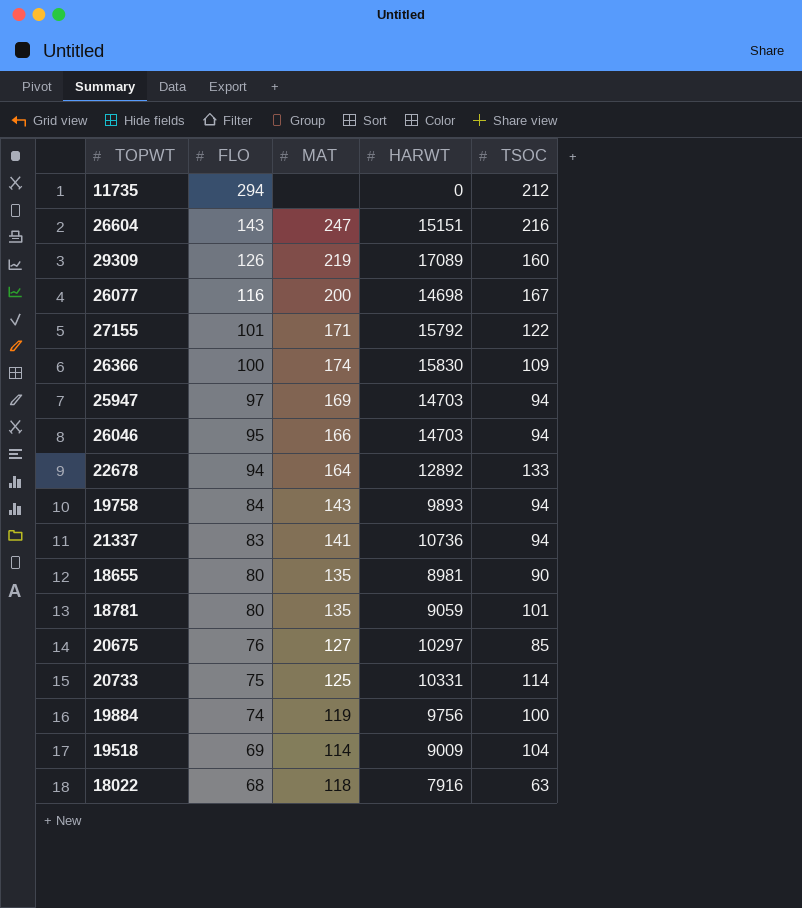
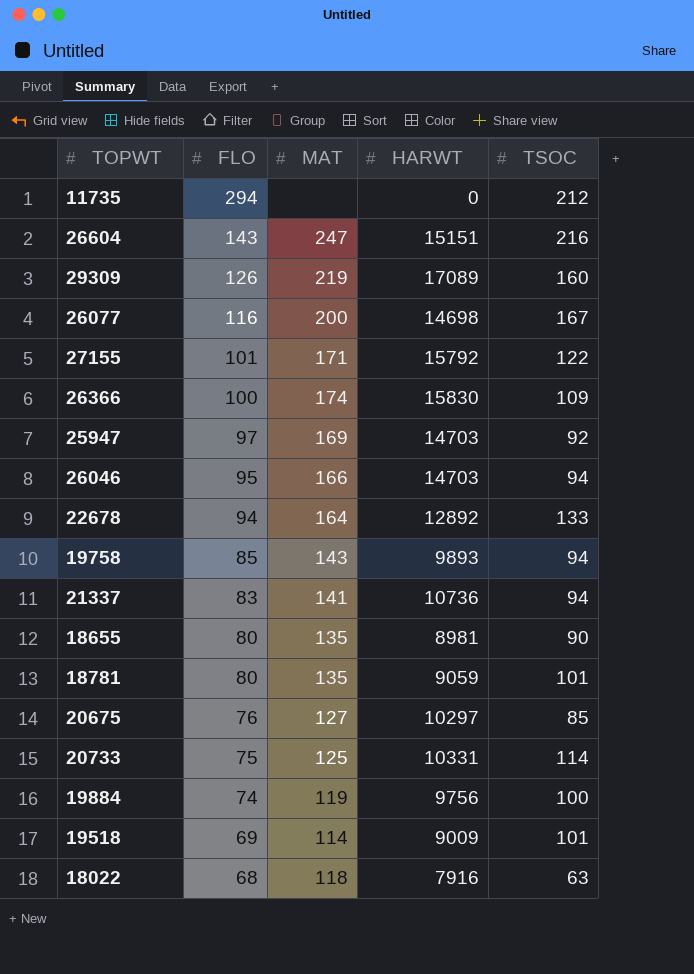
25947 | TSOC: 94 -> 92
19758 | FLO: 84 -> 85
19518 | TSOC: 104 -> 101

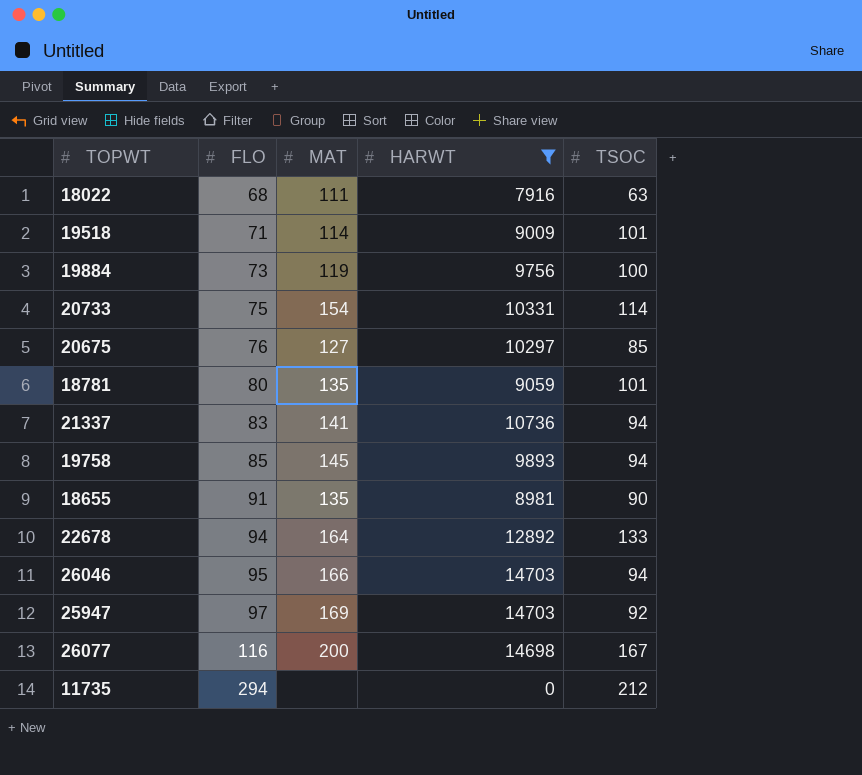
filter: none -> HARWT <= 14703
row order: FLO descending -> FLO ascending
18022 | MAT: 118 -> 111
19518 | FLO: 69 -> 71
19884 | FLO: 74 -> 73
20733 | MAT: 125 -> 154
19758 | MAT: 143 -> 145
18655 | FLO: 80 -> 91

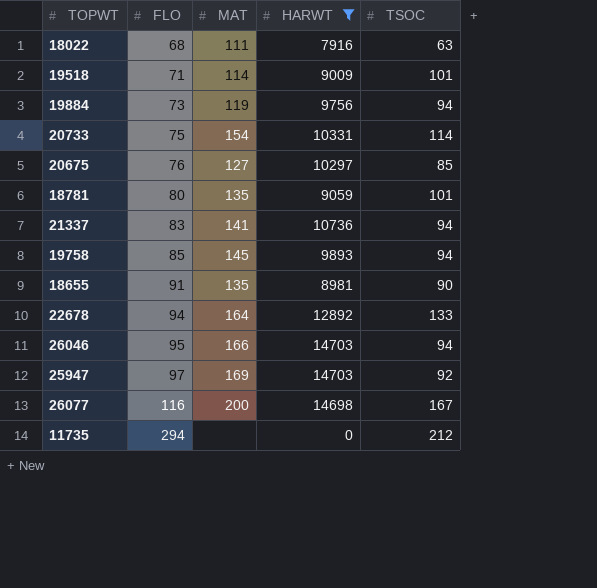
19884 | TSOC: 100 -> 94

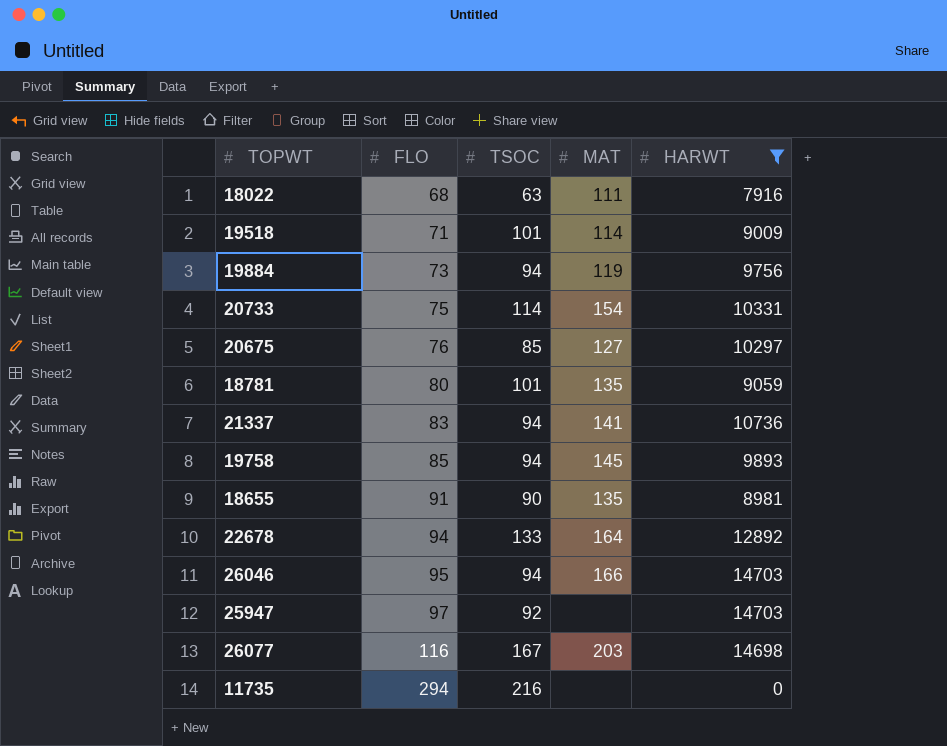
column TSOC | position: 5 -> 3
25947 | MAT: 169 -> none
26077 | MAT: 200 -> 203
11735 | TSOC: 212 -> 216

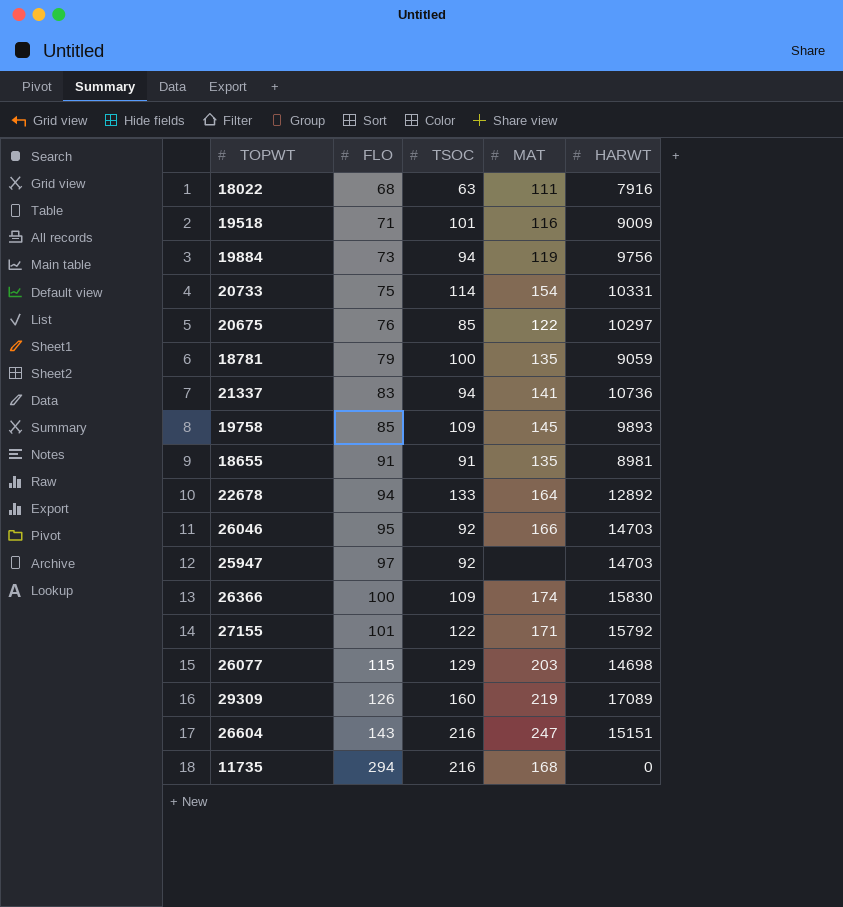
filter: HARWT <= 14703 -> none
19518 | MAT: 114 -> 116
20675 | MAT: 127 -> 122
18781 | FLO: 80 -> 79
18781 | TSOC: 101 -> 100
19758 | TSOC: 94 -> 109
18655 | TSOC: 90 -> 91
26046 | TSOC: 94 -> 92
26077 | FLO: 116 -> 115
26077 | TSOC: 167 -> 129
11735 | MAT: none -> 168

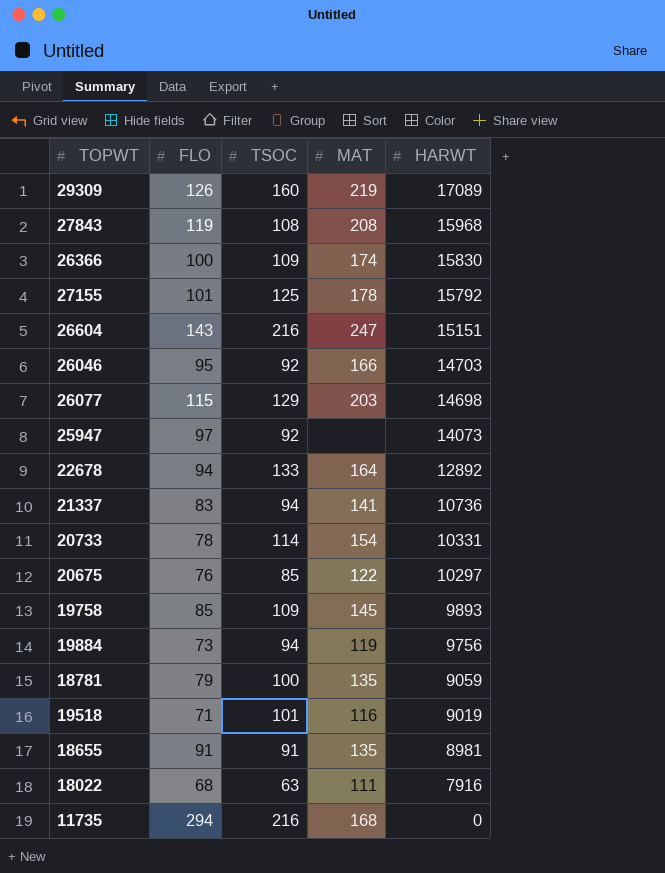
row order: FLO ascending -> HARWT descending
row 27843: none -> 119 | 108 | 208 | 15968
27155 | TSOC: 122 -> 125
27155 | MAT: 171 -> 178
25947 | HARWT: 14703 -> 14073
20733 | FLO: 75 -> 78
19518 | HARWT: 9009 -> 9019

